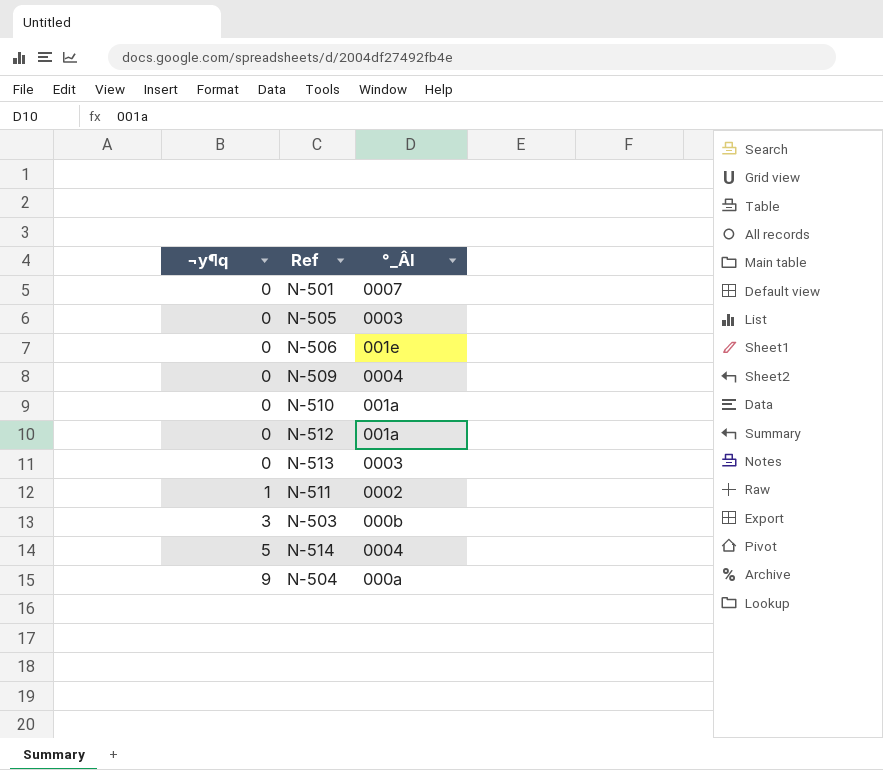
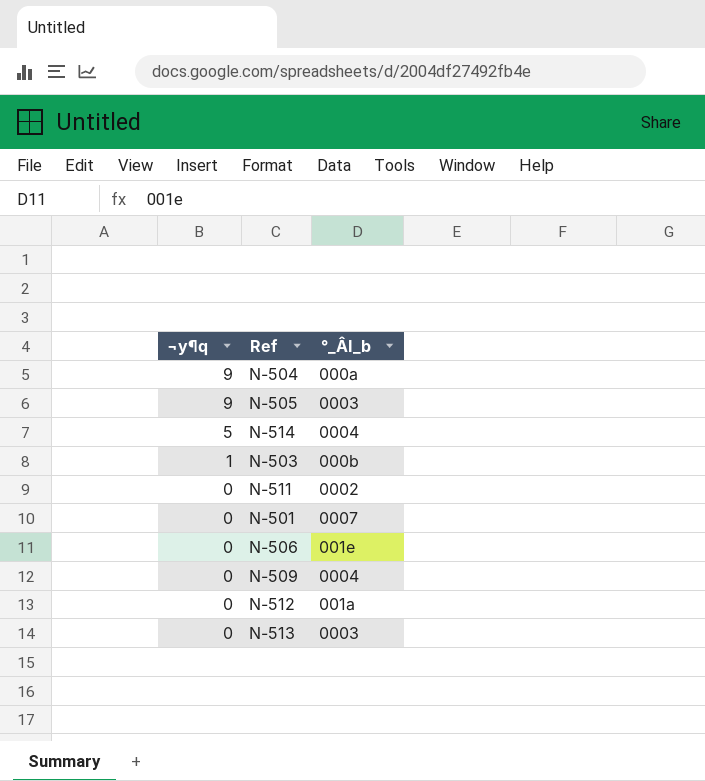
row order: ¬y¶q ascending -> ¬y¶q descending
column name: °_ÂI -> °_ÂI_b
row N-510: 0 | 001a -> none
N-505 | ¬y¶q: 0 -> 9
N-503 | ¬y¶q: 3 -> 1
N-511 | ¬y¶q: 1 -> 0

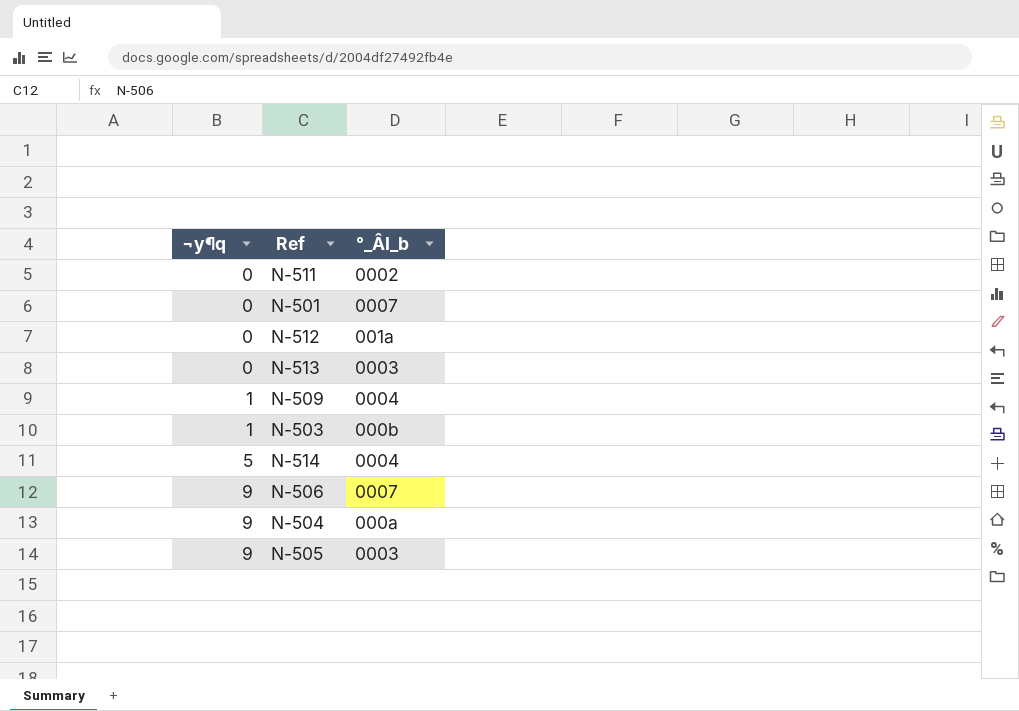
row order: ¬y¶q descending -> ¬y¶q ascending
N-509 | ¬y¶q: 0 -> 1
N-506 | ¬y¶q: 0 -> 9
N-506 | °_ÂI_b: 001e -> 0007

